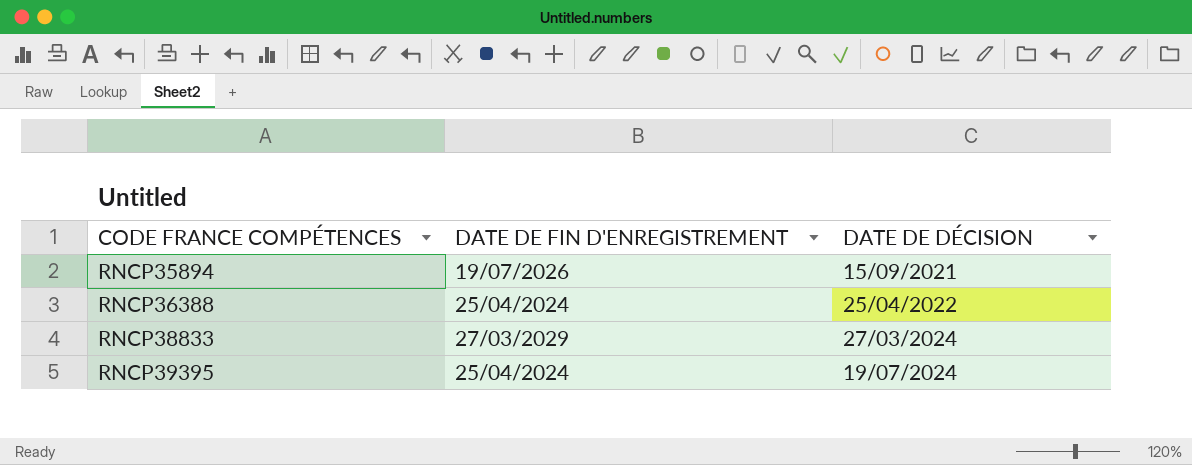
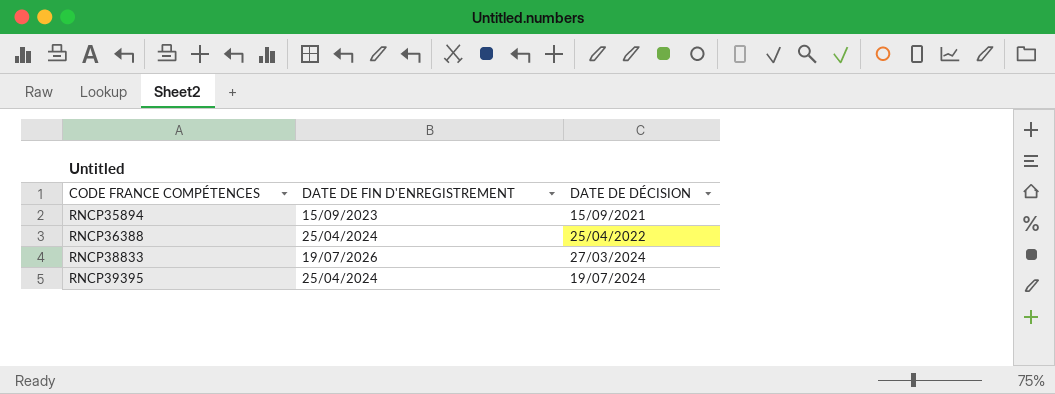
RNCP35894 | DATE DE FIN D'ENREGISTREMENT: 19/07/2026 -> 15/09/2023
RNCP38833 | DATE DE FIN D'ENREGISTREMENT: 27/03/2029 -> 19/07/2026

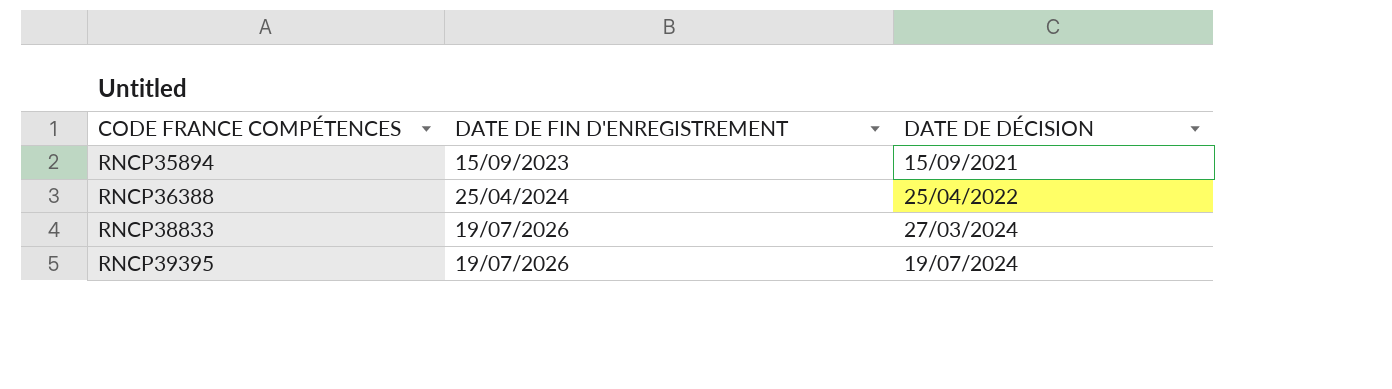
RNCP39395 | DATE DE FIN D'ENREGISTREMENT: 25/04/2024 -> 19/07/2026

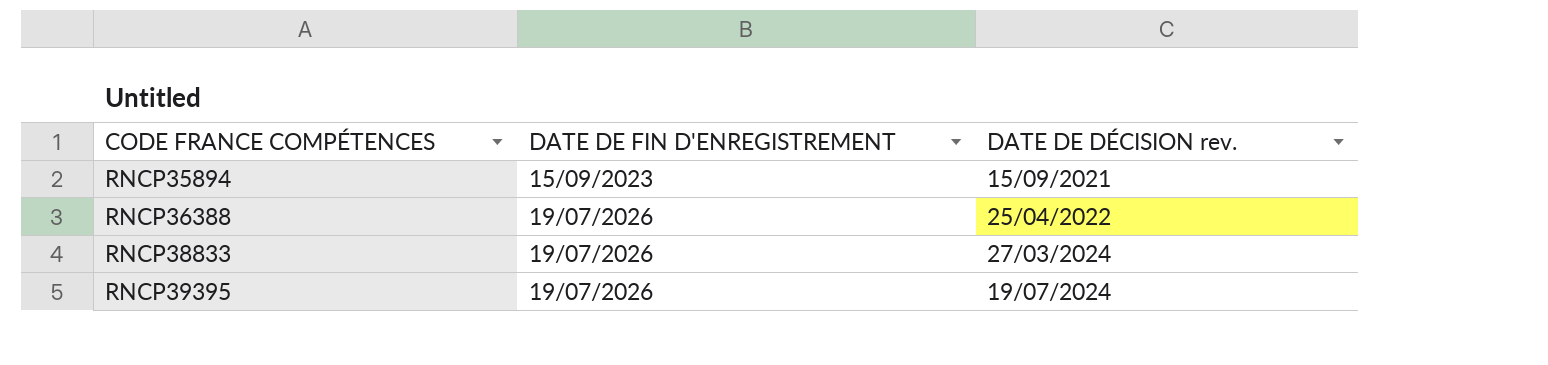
column name: DATE DE DÉCISION -> DATE DE DÉCISION rev.
RNCP36388 | DATE DE FIN D'ENREGISTREMENT: 25/04/2024 -> 19/07/2026

